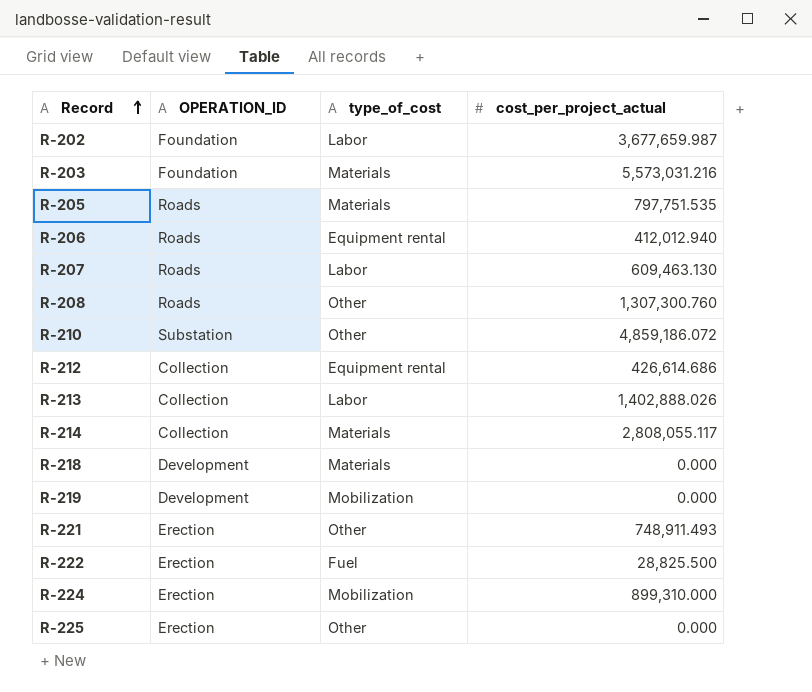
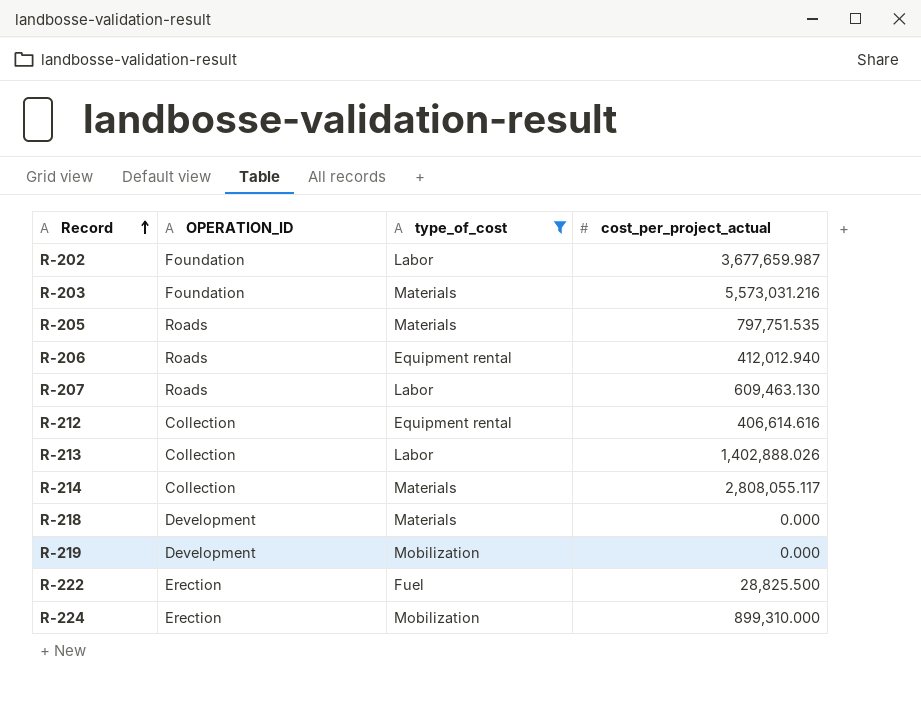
filter: none -> type_of_cost != Other
R-212 | cost_per_project_actual: 426,614.686 -> 406,614.616

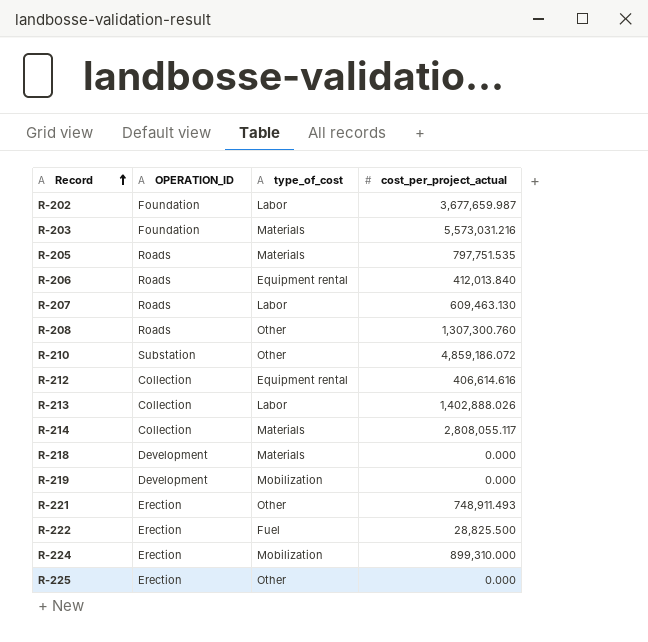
filter: type_of_cost != Other -> none
R-206 | cost_per_project_actual: 412,012.940 -> 412,013.840

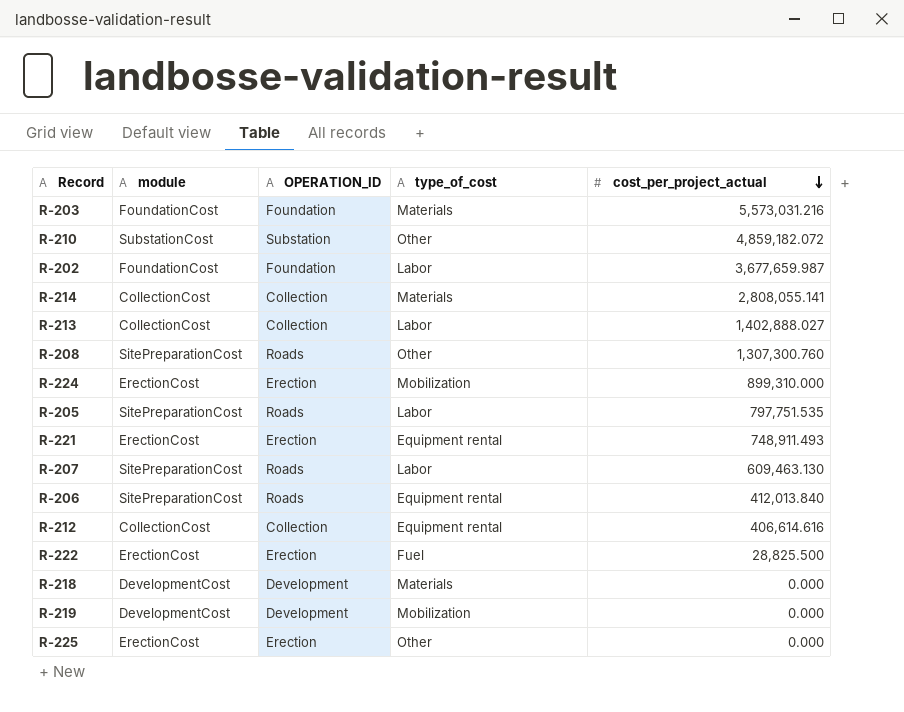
row order: Record ascending -> cost_per_project_actual descending
column module | position: none -> 2
R-210 | cost_per_project_actual: 4,859,186.072 -> 4,859,182.072
R-214 | cost_per_project_actual: 2,808,055.117 -> 2,808,055.141
R-213 | cost_per_project_actual: 1,402,888.026 -> 1,402,888.027
R-205 | type_of_cost: Materials -> Labor
R-221 | type_of_cost: Other -> Equipment rental

